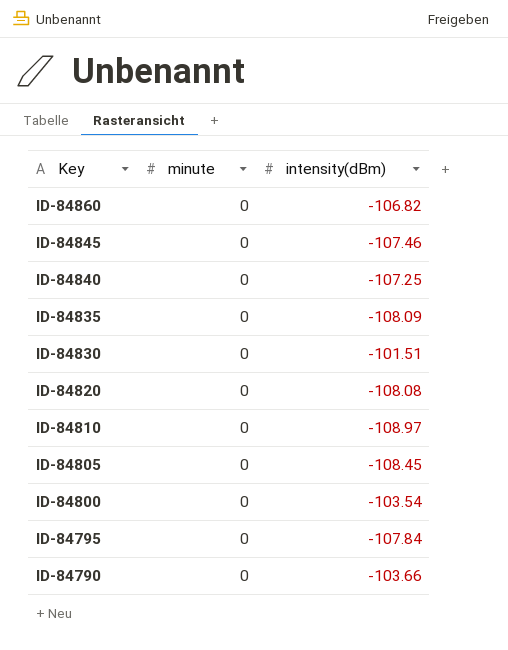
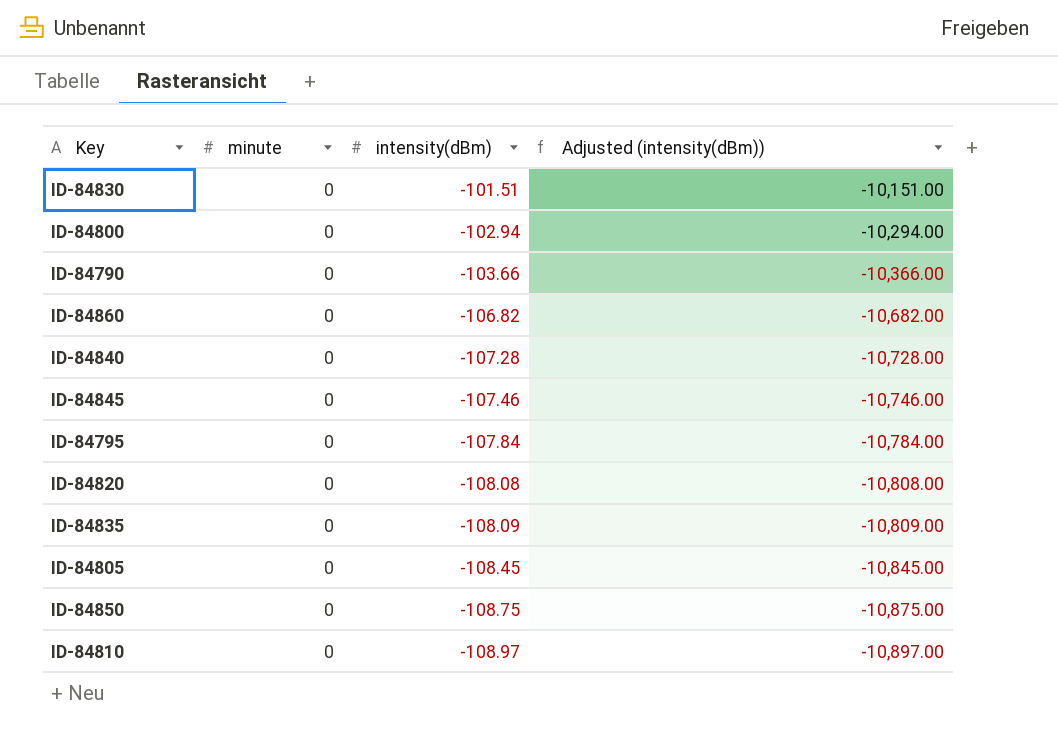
row order: Key descending -> intensity(dBm) descending
column Adjusted (intensity(dBm)) | formula: none -> [intensity(dBm)] * 100
ID-84800 | intensity(dBm): -103.54 -> -102.94
ID-84840 | intensity(dBm): -107.25 -> -107.28
row ID-84850: none -> 0 | -108.75 | -10,875.00

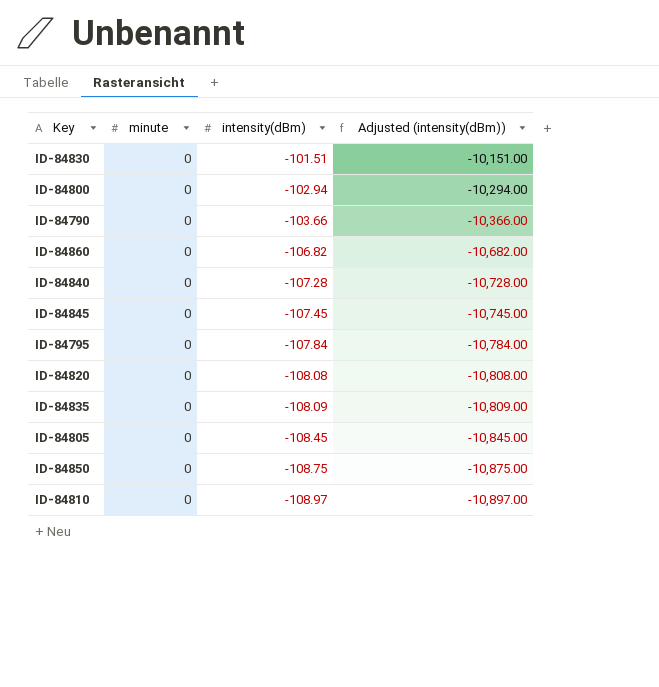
ID-84845 | intensity(dBm): -107.46 -> -107.45
ID-84845 | Adjusted (intensity(dBm)): -10,746.00 -> -10,745.00

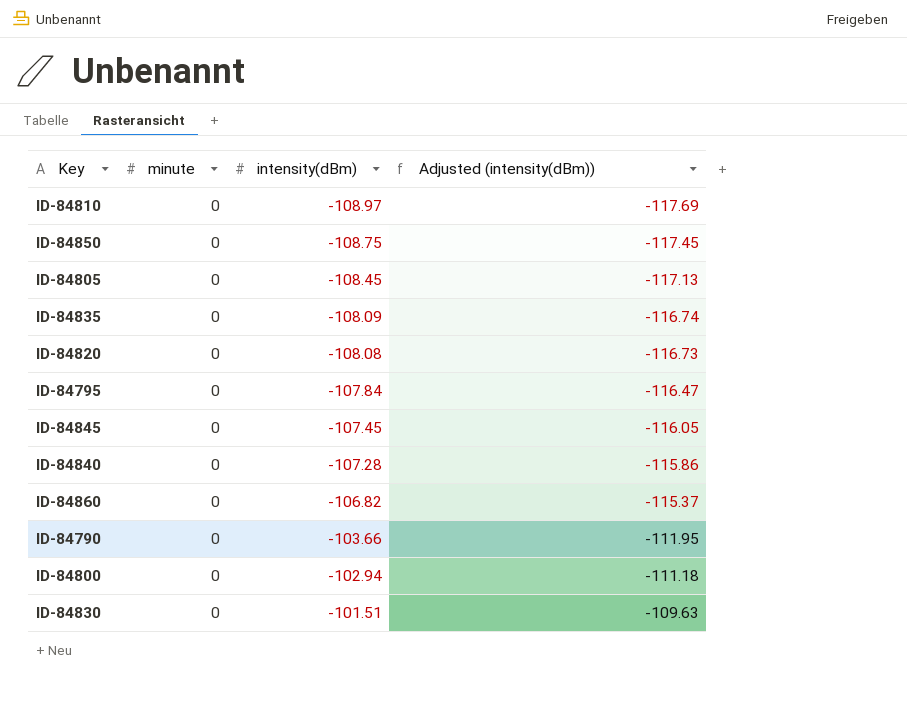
row order: intensity(dBm) descending -> intensity(dBm) ascending
column Adjusted (intensity(dBm)) | formula: [intensity(dBm)] * 100 -> [intensity(dBm)] * 1.08

